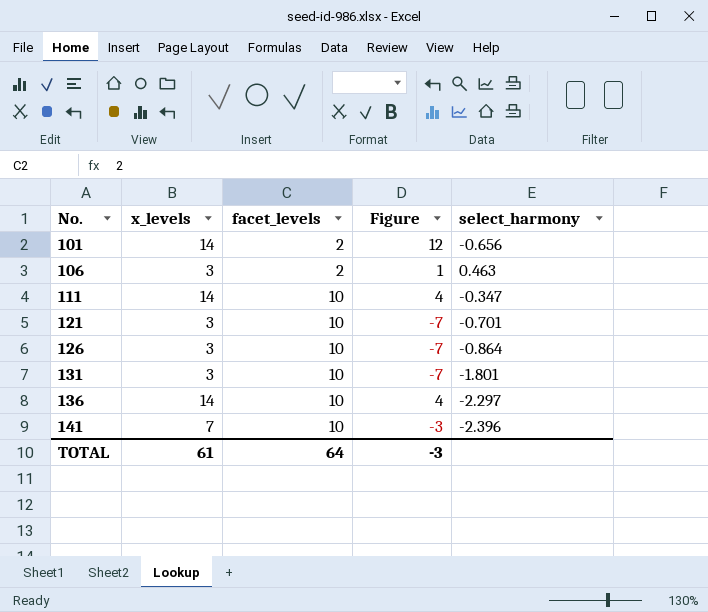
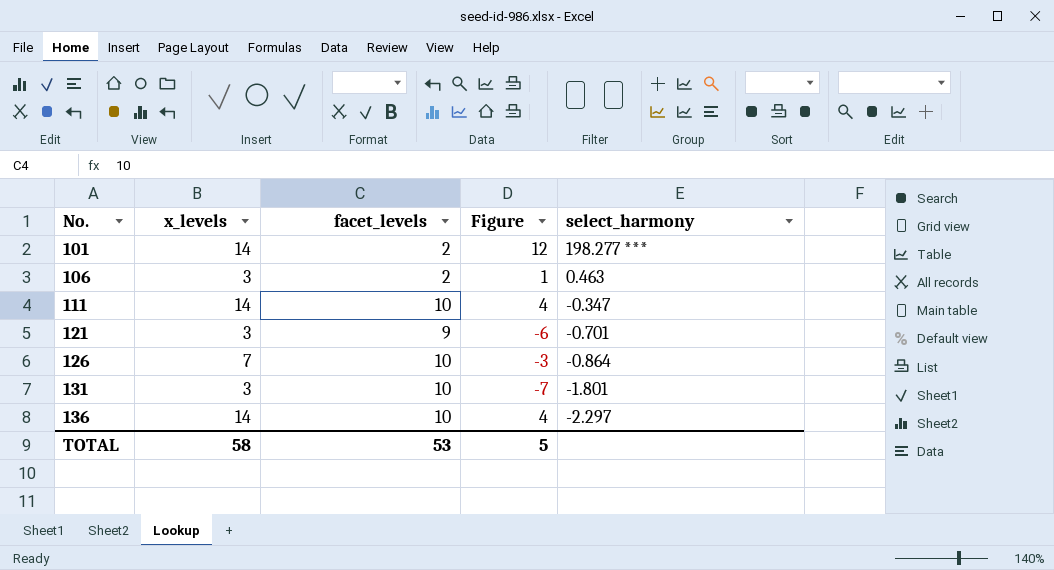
row 141: 7 | 10 | -3 | -2.396 -> none
101 | select_harmony: -0.656 -> 198.277 ***
121 | facet_levels: 10 -> 9
121 | Figure: -7 -> -6
126 | x_levels: 3 -> 7
126 | Figure: -7 -> -3
TOTAL | x_levels: 61 -> 58
TOTAL | facet_levels: 64 -> 53
TOTAL | Figure: -3 -> 5

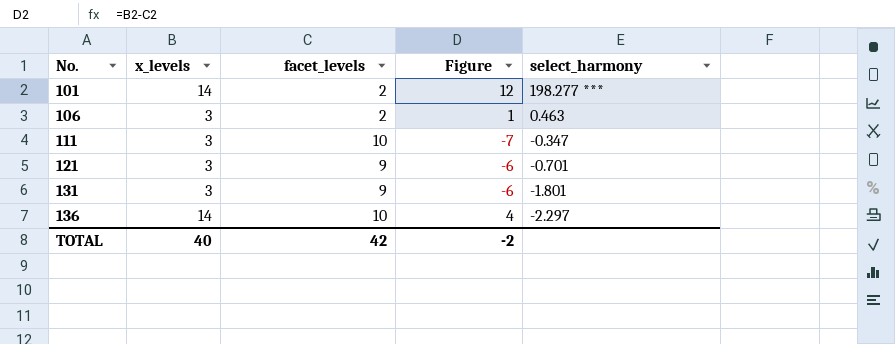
row 126: 7 | 10 | -3 | -0.864 -> none
111 | x_levels: 14 -> 3
111 | Figure: 4 -> -7
131 | facet_levels: 10 -> 9
131 | Figure: -7 -> -6
TOTAL | x_levels: 58 -> 40
TOTAL | facet_levels: 53 -> 42
TOTAL | Figure: 5 -> -2

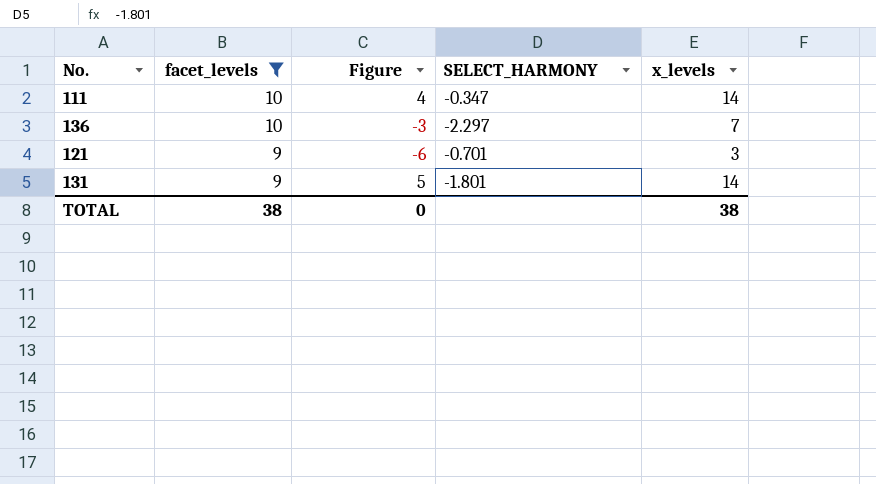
filter: none -> facet_levels != 2
row order: No. ascending -> facet_levels descending
column name: select_harmony -> SELECT_HARMONY
column x_levels | position: 2 -> 5
111 | Figure: -7 -> 4
111 | x_levels: 3 -> 14
136 | Figure: 4 -> -3
136 | x_levels: 14 -> 7
131 | Figure: -6 -> 5
131 | x_levels: 3 -> 14
TOTAL | facet_levels: 42 -> 38
TOTAL | Figure: -2 -> 0
TOTAL | x_levels: 40 -> 38

